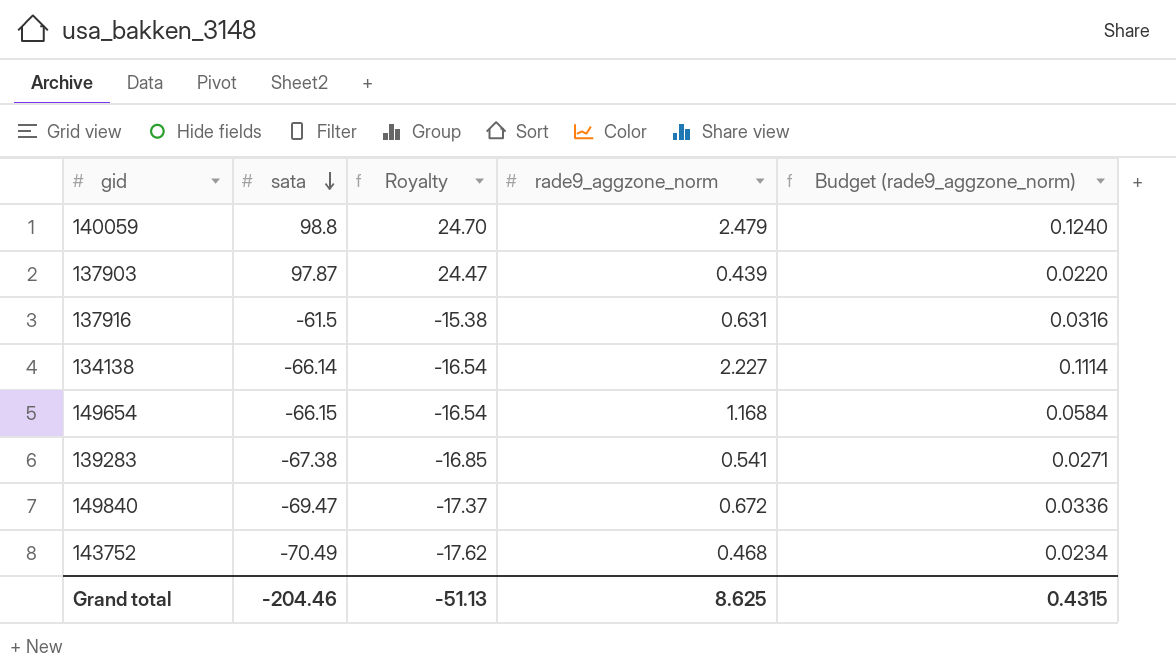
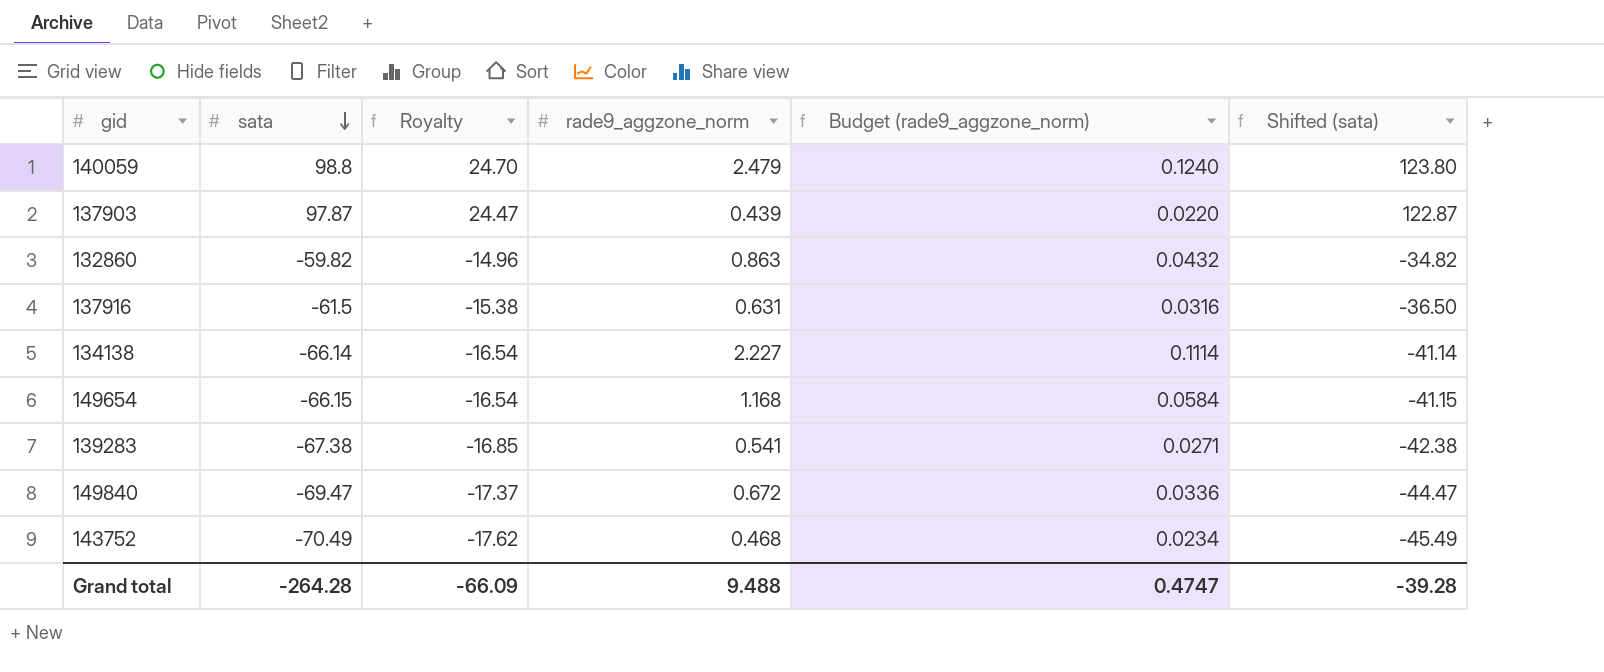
column Shifted (sata) | formula: none -> [sata] + 25
row 132860: none -> -59.82 | -14.96 | 0.863 | 0.0432 | -34.82
Grand total | sata: -204.46 -> -264.28
Grand total | Royalty: -51.13 -> -66.09
Grand total | rade9_aggzone_norm: 8.625 -> 9.488
Grand total | Budget (rade9_aggzone_norm): 0.4315 -> 0.4747

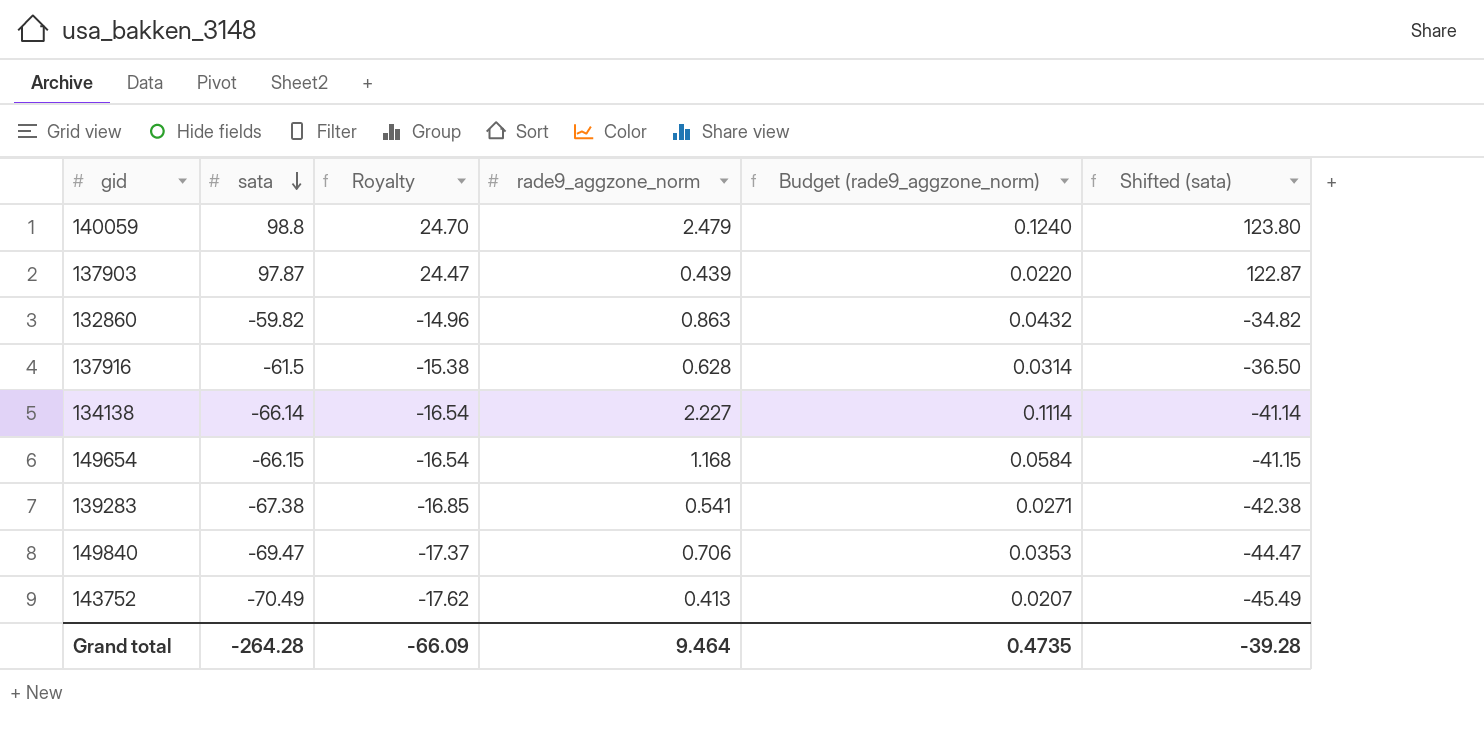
137916 | rade9_aggzone_norm: 0.631 -> 0.628
137916 | Budget (rade9_aggzone_norm): 0.0316 -> 0.0314
149840 | rade9_aggzone_norm: 0.672 -> 0.706
149840 | Budget (rade9_aggzone_norm): 0.0336 -> 0.0353
143752 | rade9_aggzone_norm: 0.468 -> 0.413
143752 | Budget (rade9_aggzone_norm): 0.0234 -> 0.0207
Grand total | rade9_aggzone_norm: 9.488 -> 9.464
Grand total | Budget (rade9_aggzone_norm): 0.4747 -> 0.4735

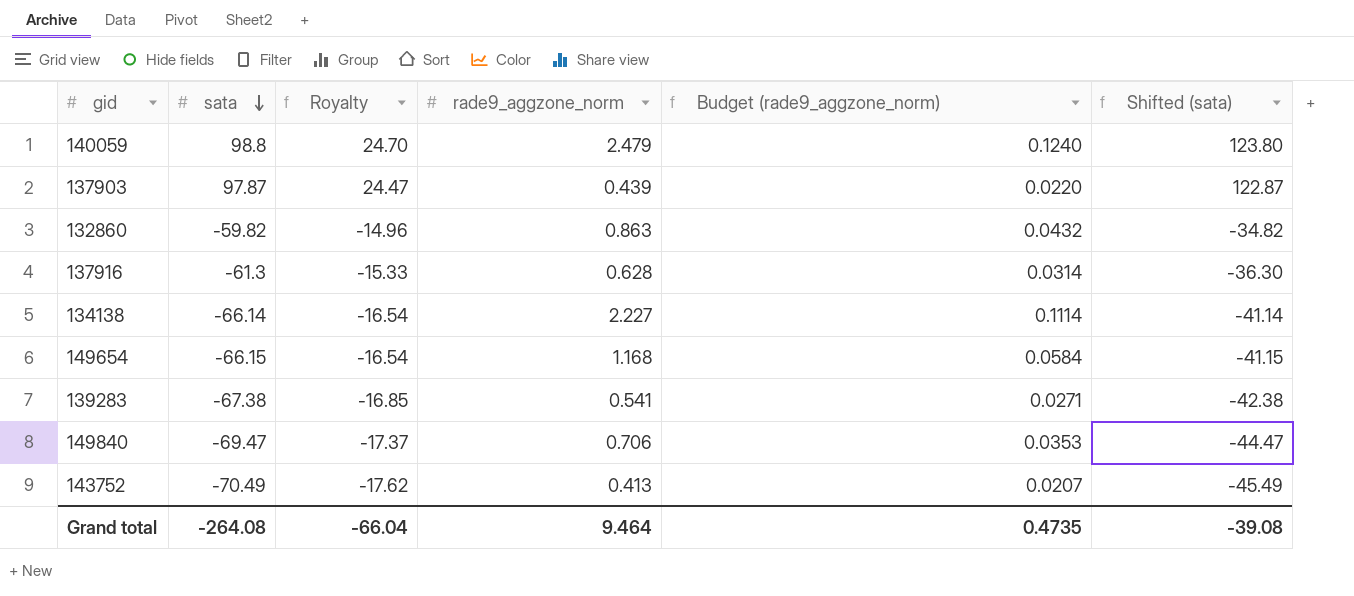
137916 | sata: -61.5 -> -61.3
137916 | Royalty: -15.38 -> -15.33
137916 | Shifted (sata): -36.50 -> -36.30
Grand total | sata: -264.28 -> -264.08
Grand total | Royalty: -66.09 -> -66.04
Grand total | Shifted (sata): -39.28 -> -39.08

